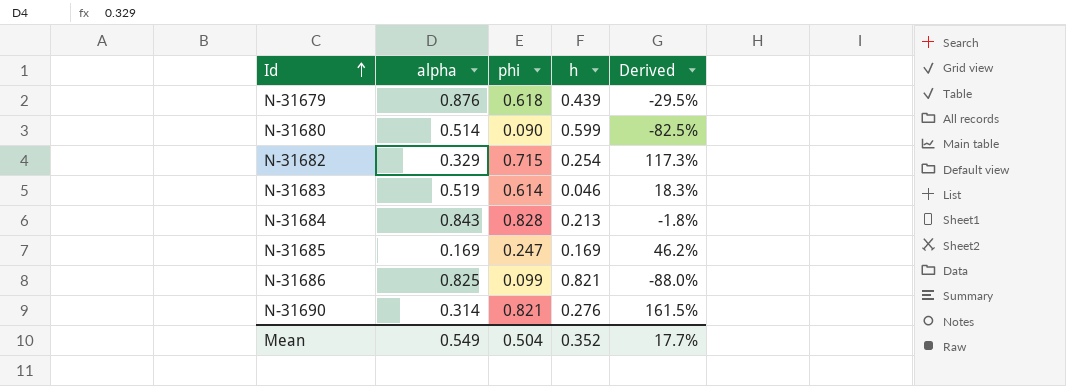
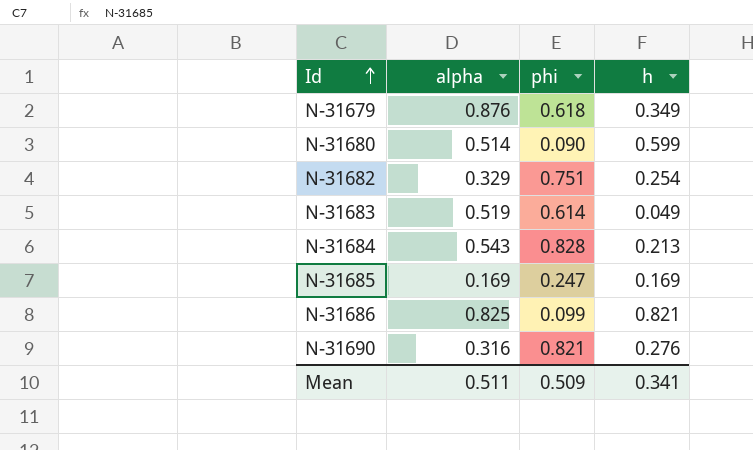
column Derived | formula: ([phi] - [alpha]) / [alpha] -> none
N-31679 | h: 0.439 -> 0.349
N-31682 | phi: 0.715 -> 0.751
N-31683 | h: 0.046 -> 0.049
N-31684 | alpha: 0.843 -> 0.543
N-31690 | alpha: 0.314 -> 0.316
Mean | alpha: 0.549 -> 0.511
Mean | phi: 0.504 -> 0.509
Mean | h: 0.352 -> 0.341

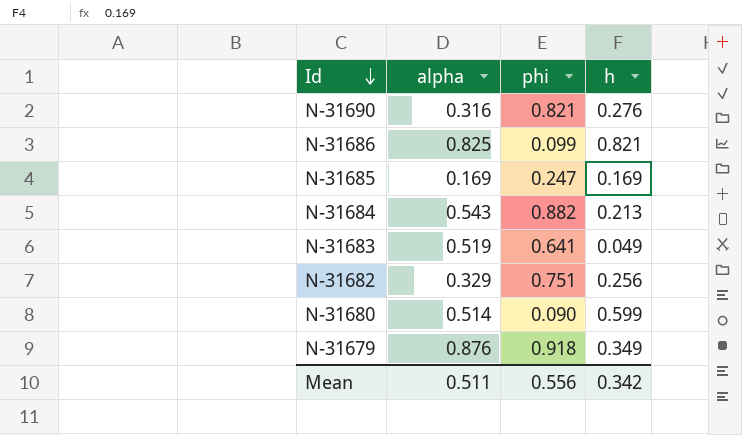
row order: Id ascending -> Id descending
N-31684 | phi: 0.828 -> 0.882
N-31683 | phi: 0.614 -> 0.641
N-31682 | h: 0.254 -> 0.256
N-31679 | phi: 0.618 -> 0.918
Mean | phi: 0.509 -> 0.556
Mean | h: 0.341 -> 0.342

